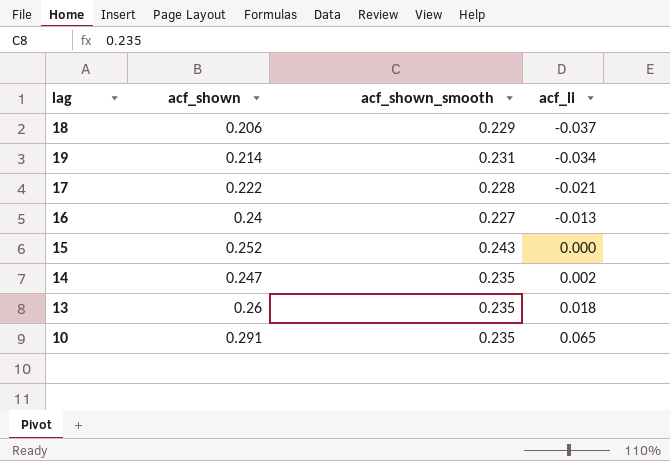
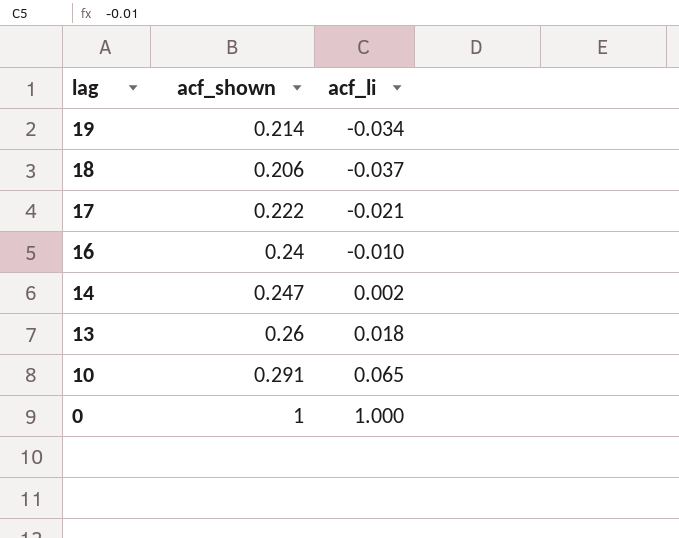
row order: acf_li ascending -> lag descending
column acf_shown_smooth | position: 3 -> none
row 15: 0.252 | 0.243 | 0.000 -> none
16 | acf_li: -0.013 -> -0.010
row 0: none -> 1 | 1.000

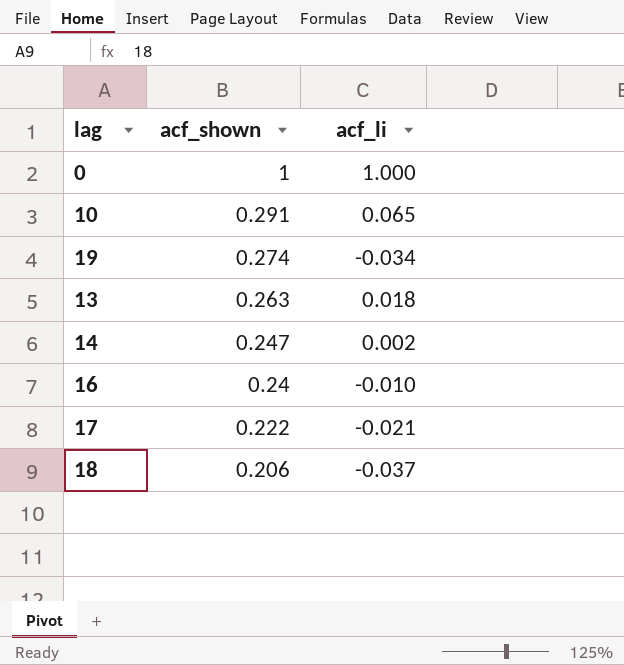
row order: lag descending -> acf_shown descending
19 | acf_shown: 0.214 -> 0.274
13 | acf_shown: 0.26 -> 0.263

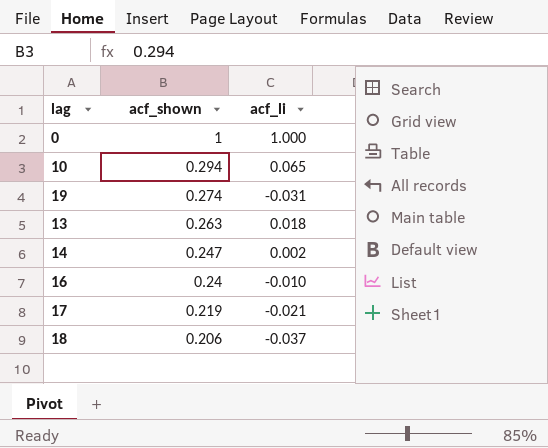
10 | acf_shown: 0.291 -> 0.294
19 | acf_li: -0.034 -> -0.031
17 | acf_shown: 0.222 -> 0.219

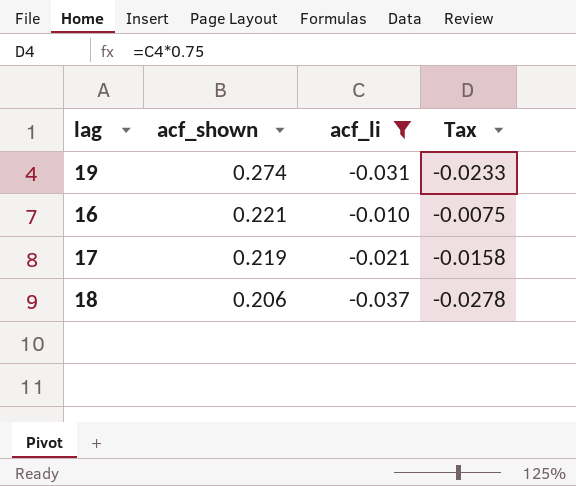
filter: none -> acf_li <= -0.010
column Tax | formula: none -> [acf_li] * 0.75
16 | acf_shown: 0.24 -> 0.221

